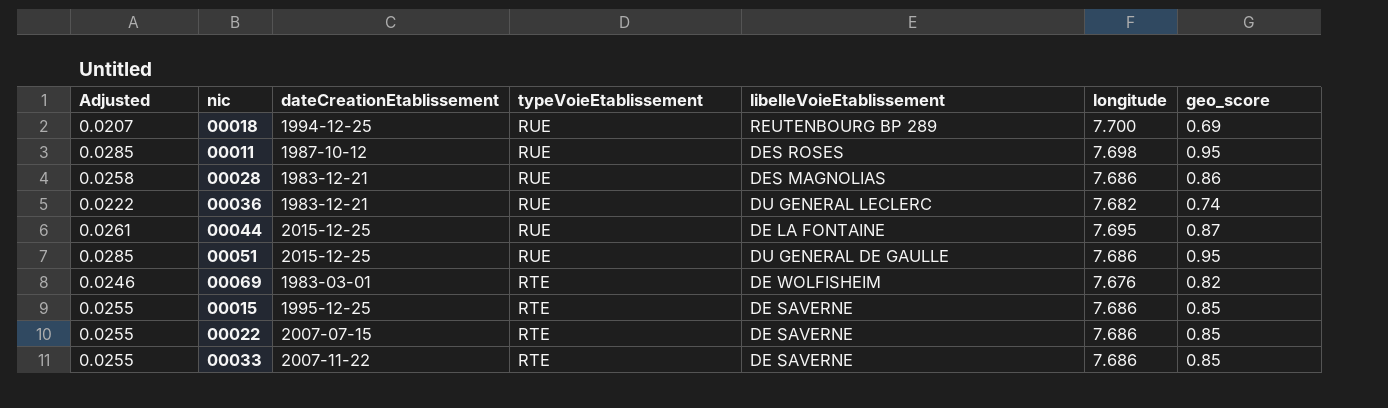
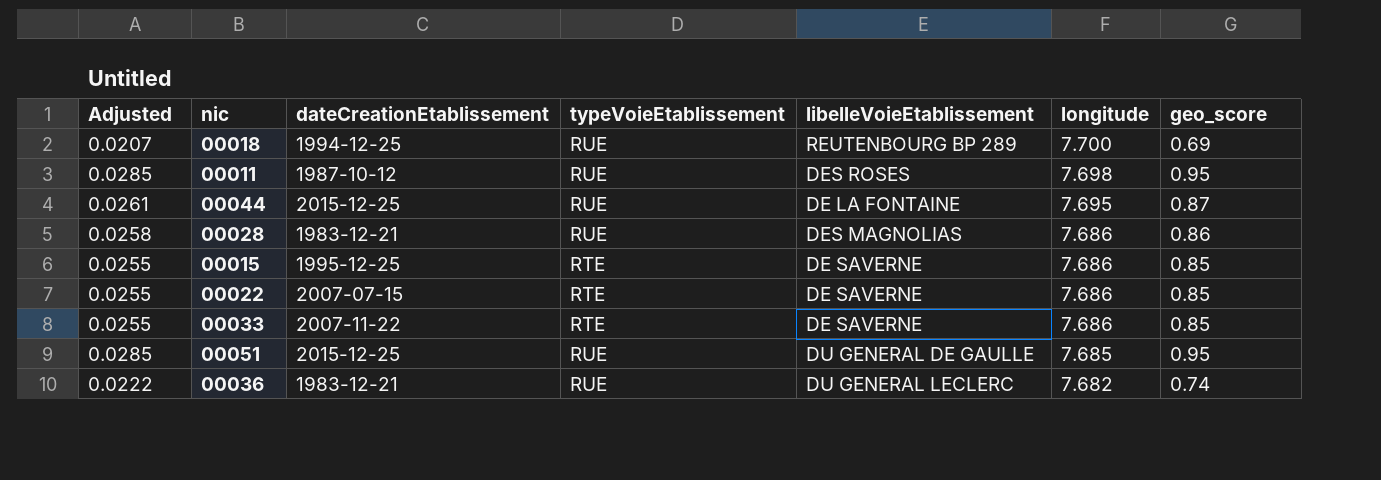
row order: typeVoieEtablissement descending -> longitude descending
row 00069: 0.0246 | 1983-03-01 | RTE | DE WOLFISHEIM | 7.676 | 0.82 -> none
00051 | longitude: 7.686 -> 7.685

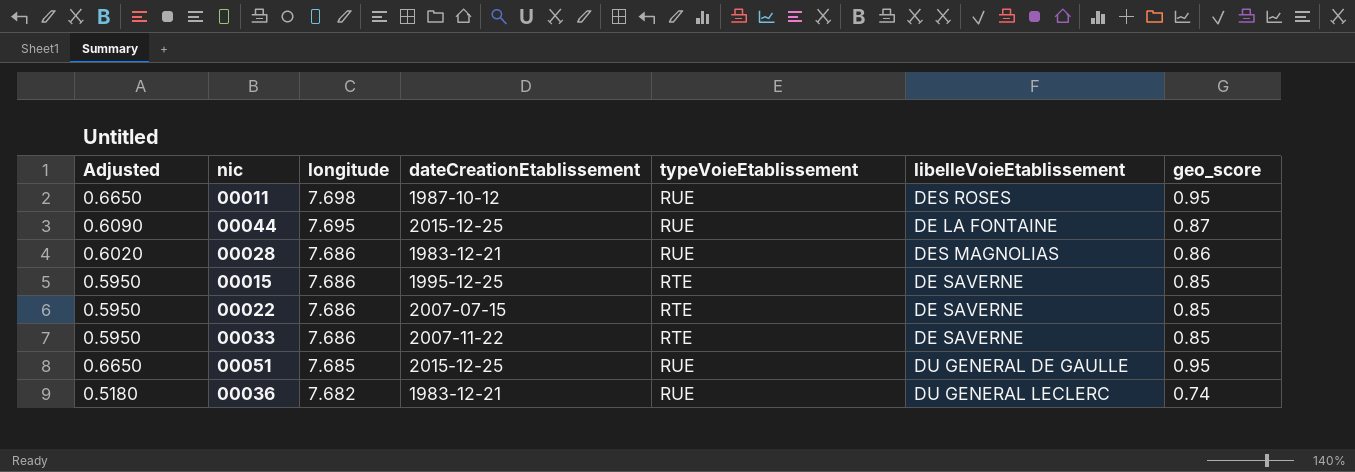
column Adjusted | formula: [geo_score] * 0.03 -> [geo_score] * 0.7
column longitude | position: 6 -> 3
row 00018: 0.0207 | 1994-12-25 | RUE | REUTENBOURG BP 289 | 7.700 | 0.69 -> none

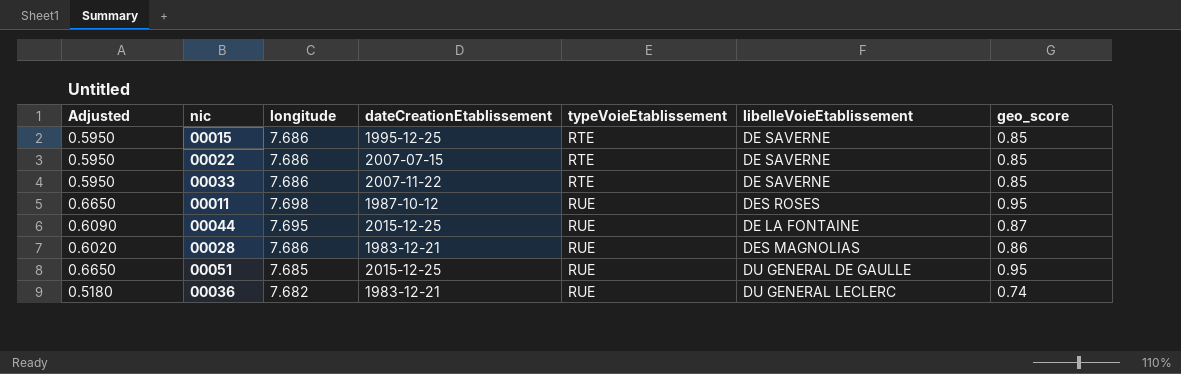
row order: longitude descending -> typeVoieEtablissement ascending

